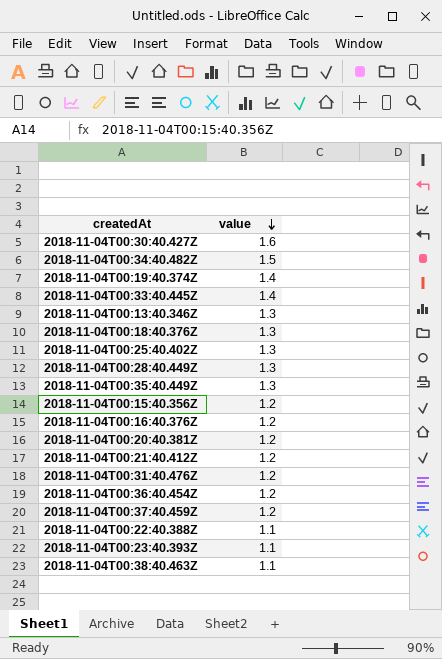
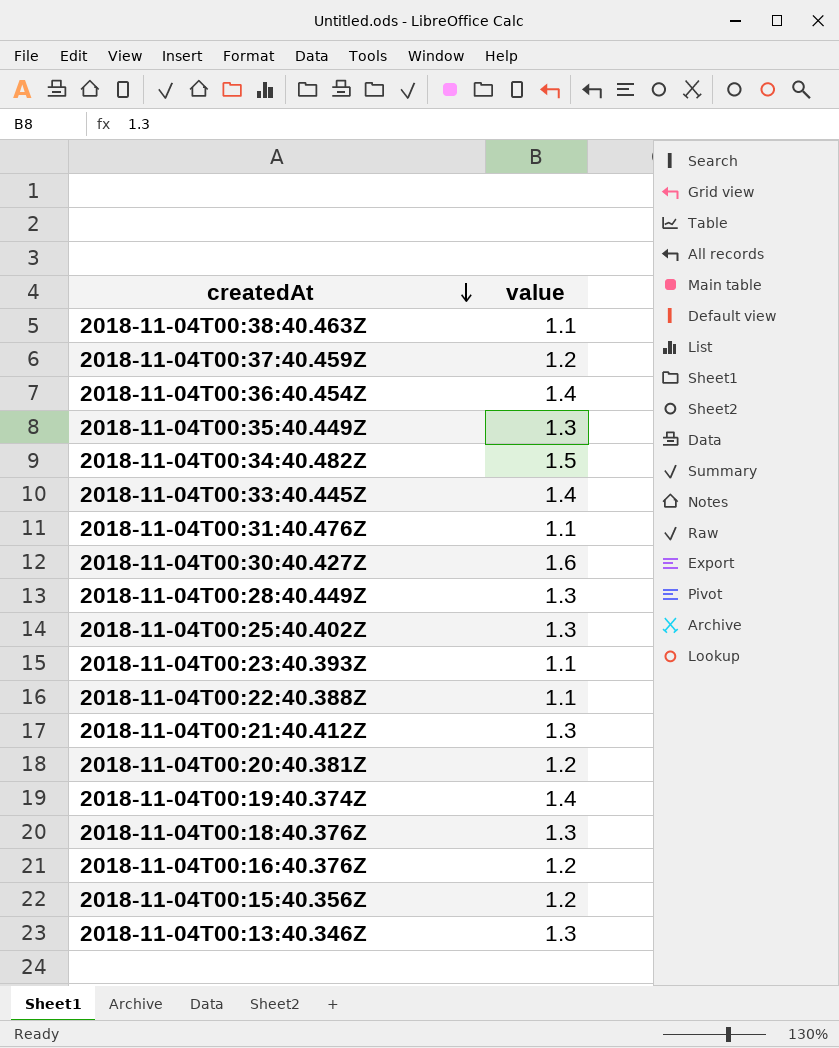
row order: value descending -> createdAt descending
2018-11-04T00:36:40.454Z | value: 1.2 -> 1.4
2018-11-04T00:31:40.476Z | value: 1.2 -> 1.1
2018-11-04T00:21:40.412Z | value: 1.2 -> 1.3

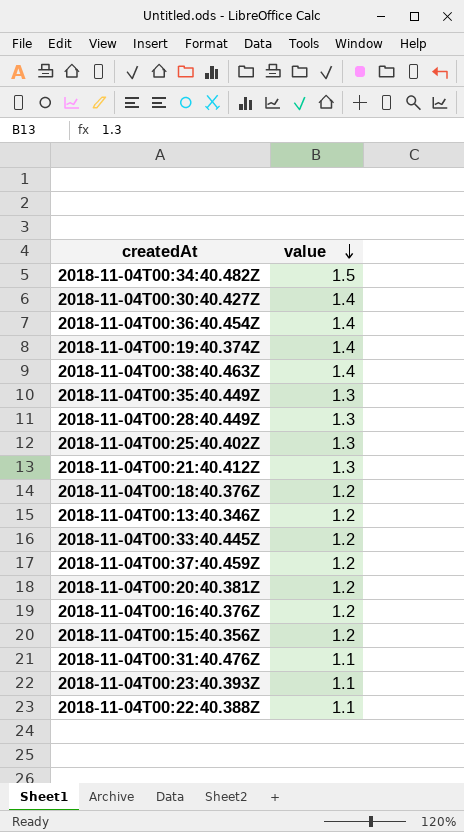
row order: createdAt descending -> value descending
2018-11-04T00:30:40.427Z | value: 1.6 -> 1.4
2018-11-04T00:38:40.463Z | value: 1.1 -> 1.4
2018-11-04T00:18:40.376Z | value: 1.3 -> 1.2
2018-11-04T00:13:40.346Z | value: 1.3 -> 1.2
2018-11-04T00:33:40.445Z | value: 1.4 -> 1.2

